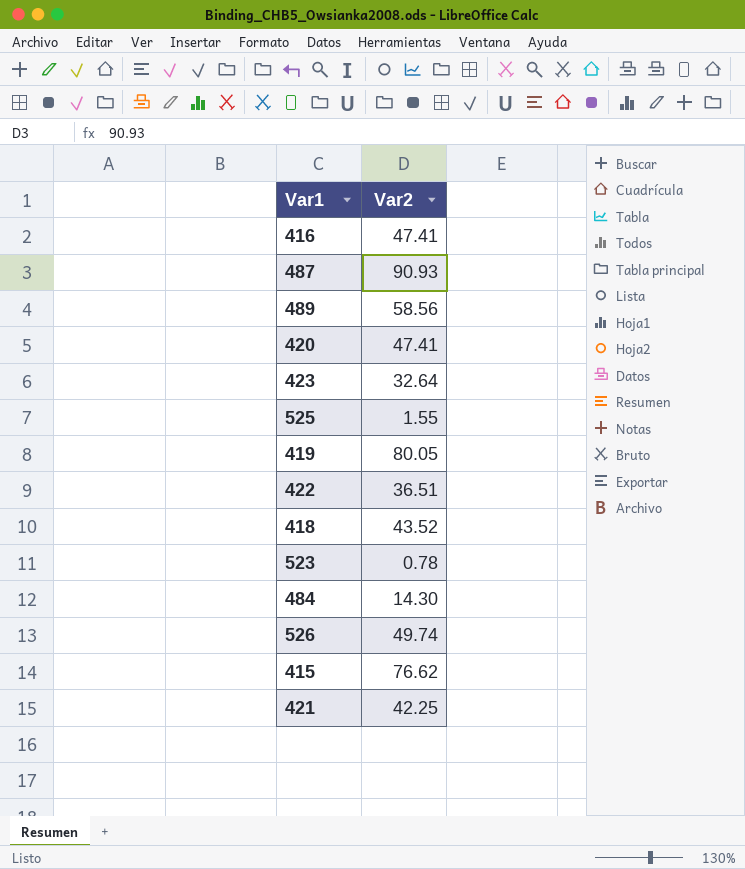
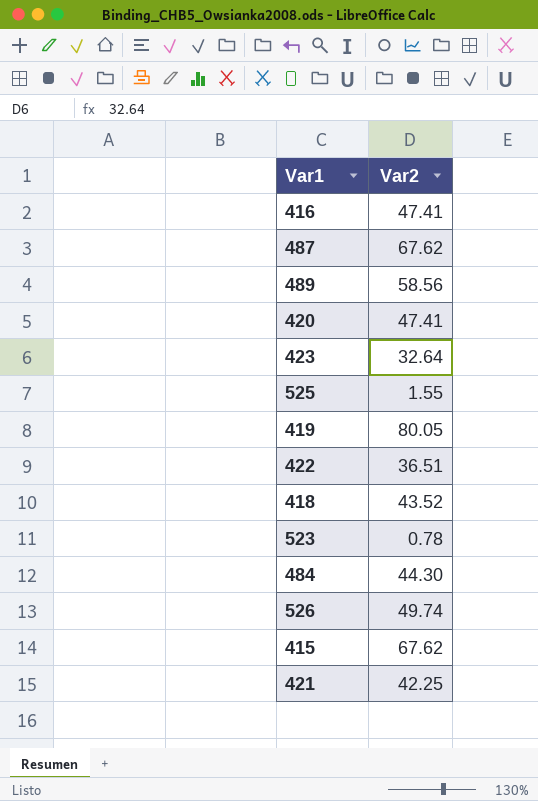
487 | Var2: 90.93 -> 67.62
484 | Var2: 14.30 -> 44.30
415 | Var2: 76.62 -> 67.62

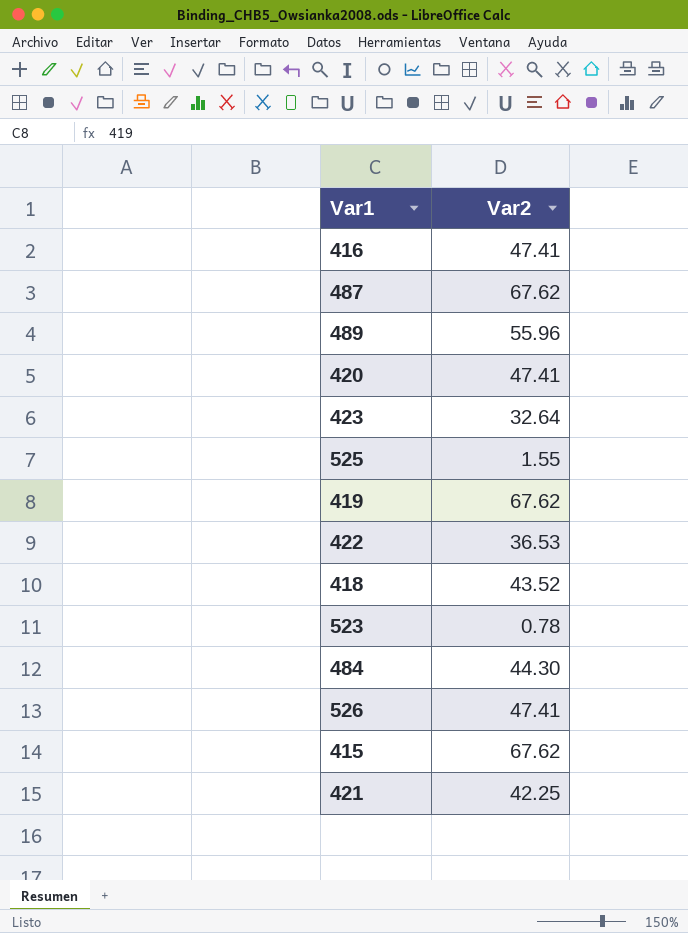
489 | Var2: 58.56 -> 55.96
419 | Var2: 80.05 -> 67.62
422 | Var2: 36.51 -> 36.53
526 | Var2: 49.74 -> 47.41

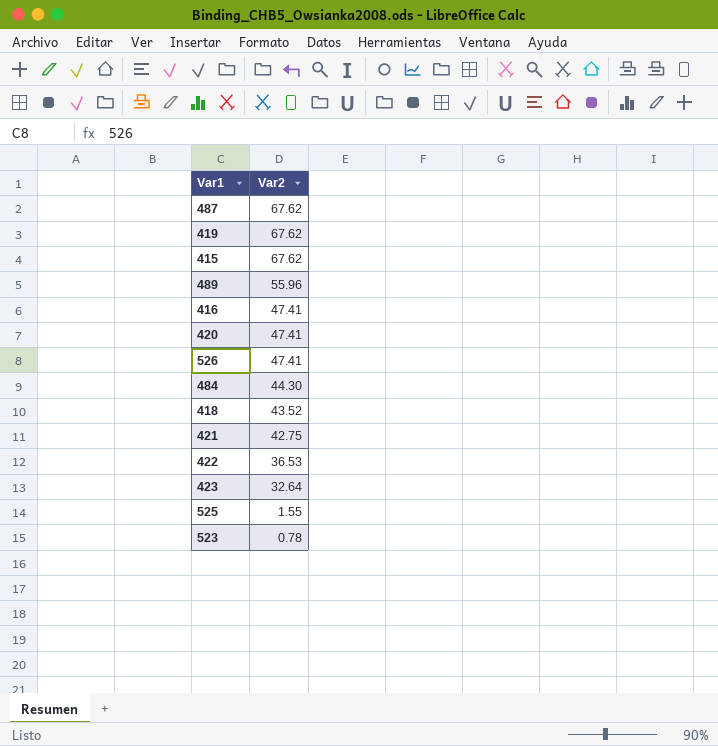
row order: none -> Var2 descending
421 | Var2: 42.25 -> 42.75

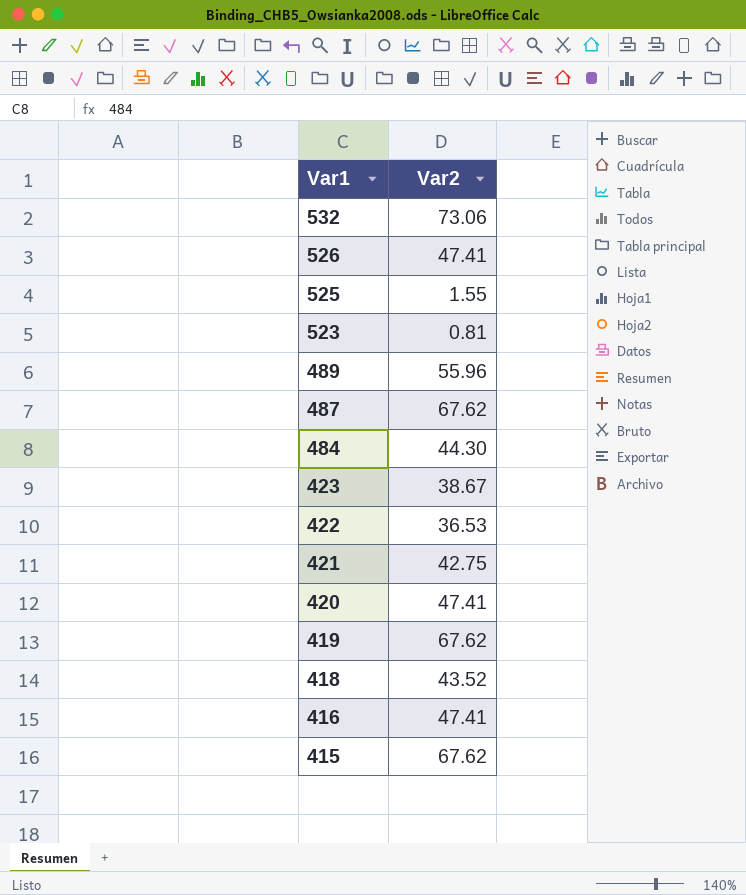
row order: Var2 descending -> Var1 descending
row 532: none -> 73.06
523 | Var2: 0.78 -> 0.81
423 | Var2: 32.64 -> 38.67

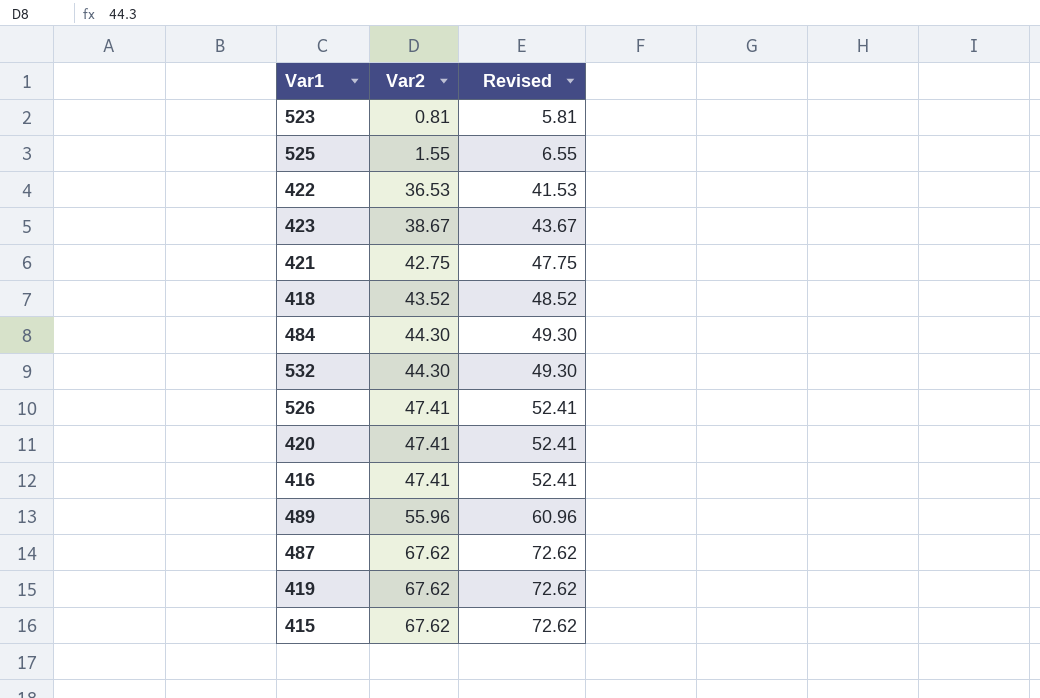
row order: Var1 descending -> Var2 ascending
column Revised | formula: none -> [Var2] + 5
532 | Var2: 73.06 -> 44.30

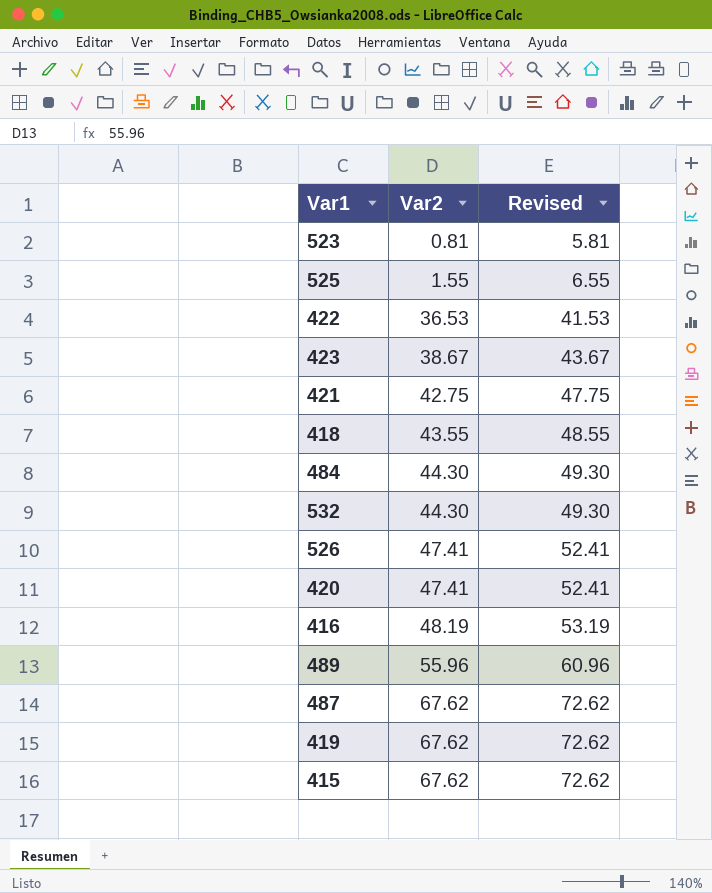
418 | Var2: 43.52 -> 43.55
418 | Revised: 48.52 -> 48.55
416 | Var2: 47.41 -> 48.19
416 | Revised: 52.41 -> 53.19

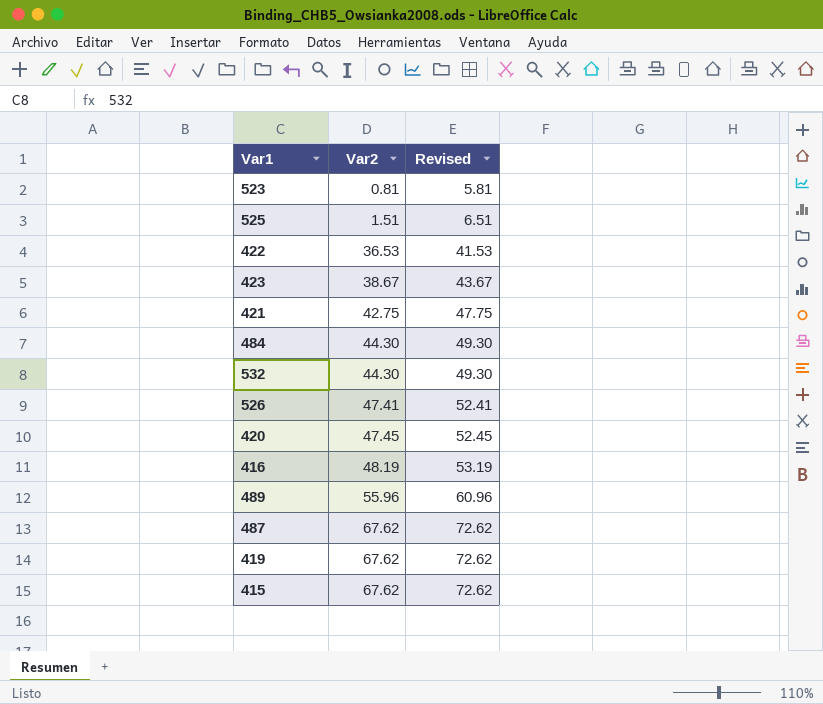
row 418: 43.55 | 48.55 -> none
525 | Var2: 1.55 -> 1.51
525 | Revised: 6.55 -> 6.51
420 | Var2: 47.41 -> 47.45
420 | Revised: 52.41 -> 52.45

